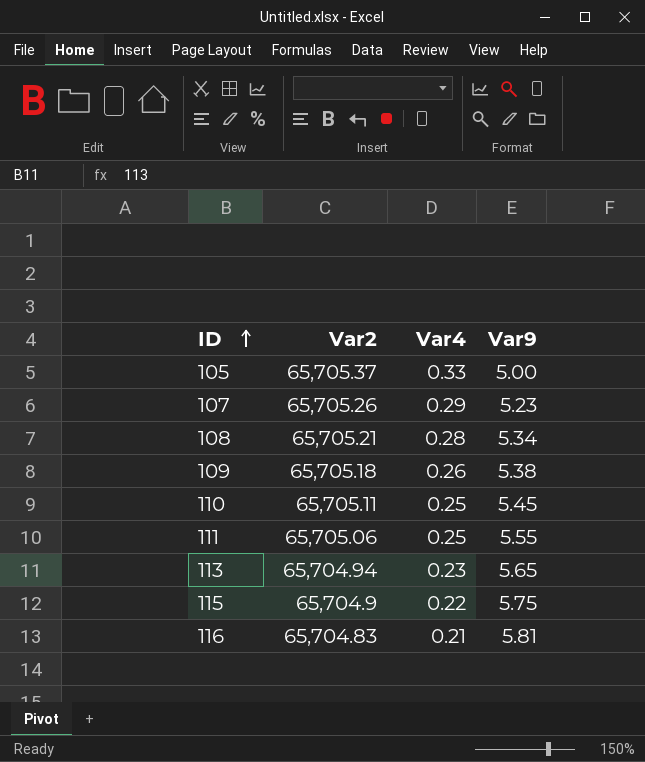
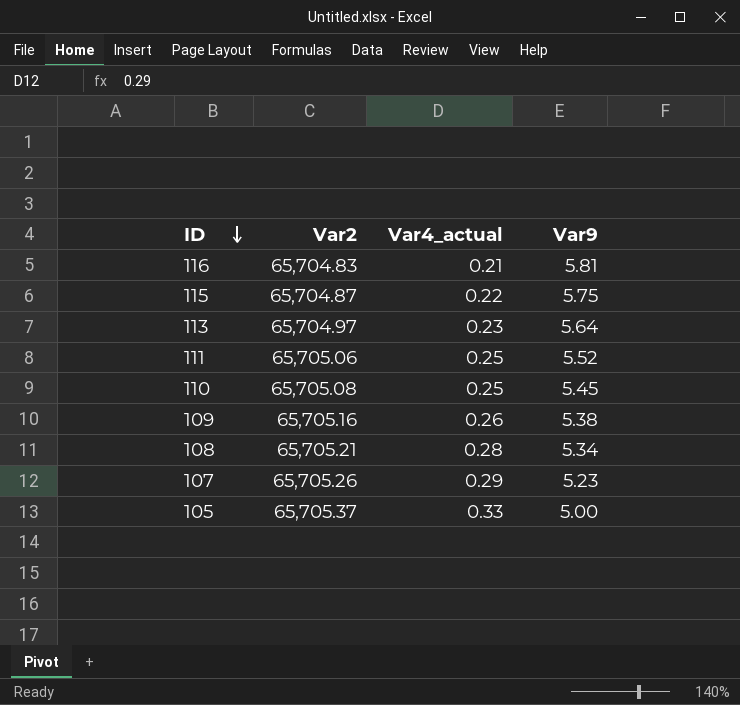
row order: ID ascending -> ID descending
column name: Var4 -> Var4_actual
115 | Var2: 65,704.9 -> 65,704.87
113 | Var2: 65,704.94 -> 65,704.97
113 | Var9: 5.65 -> 5.64
111 | Var9: 5.55 -> 5.52
110 | Var2: 65,705.11 -> 65,705.08
109 | Var2: 65,705.18 -> 65,705.16

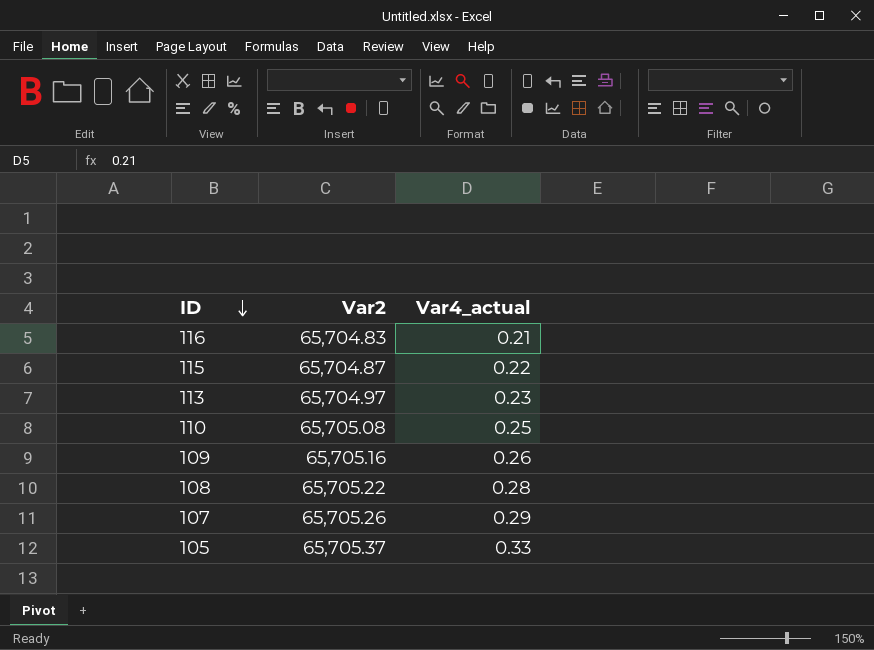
column Var9 | position: 4 -> none
row 111: 65,705.06 | 0.25 | 5.52 -> none
108 | Var2: 65,705.21 -> 65,705.22

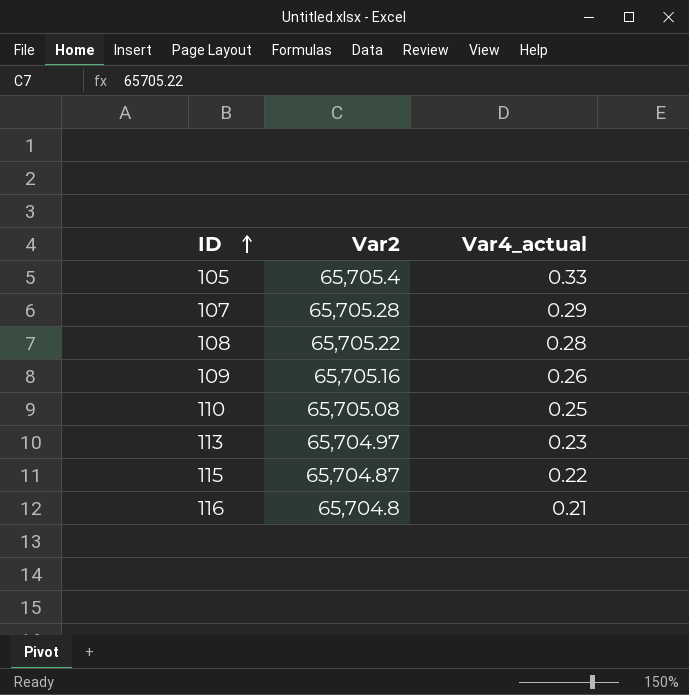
row order: ID descending -> ID ascending
105 | Var2: 65,705.37 -> 65,705.4
107 | Var2: 65,705.26 -> 65,705.28
116 | Var2: 65,704.83 -> 65,704.8

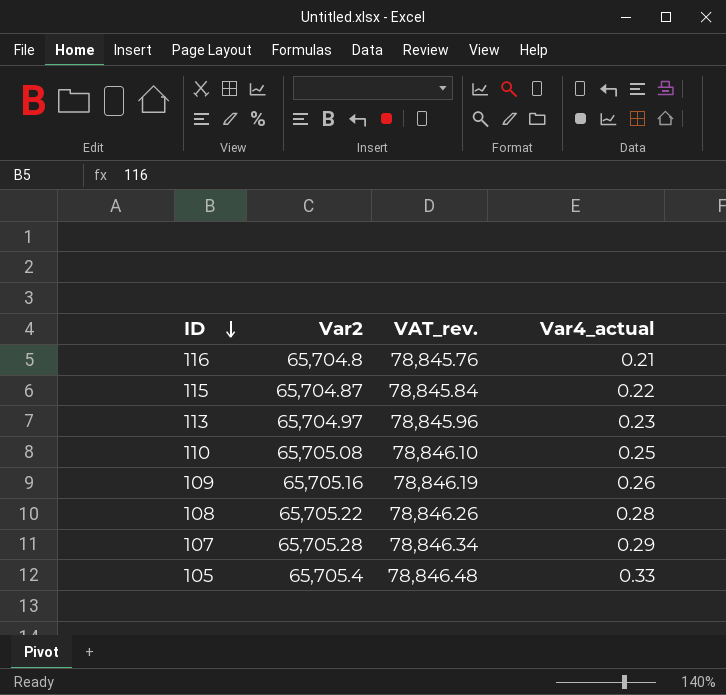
row order: ID ascending -> ID descending
column VAT_rev. | formula: none -> [Var2] * 1.2

